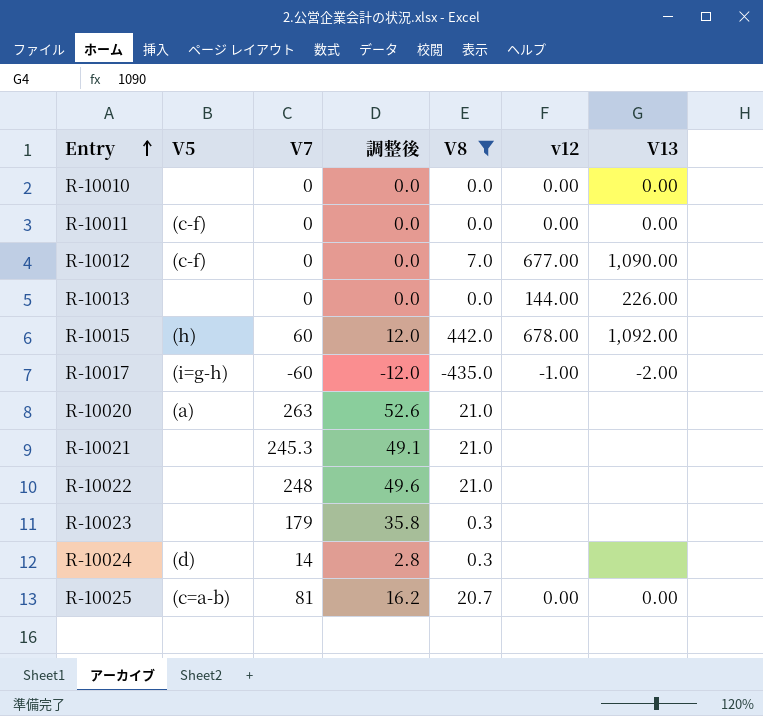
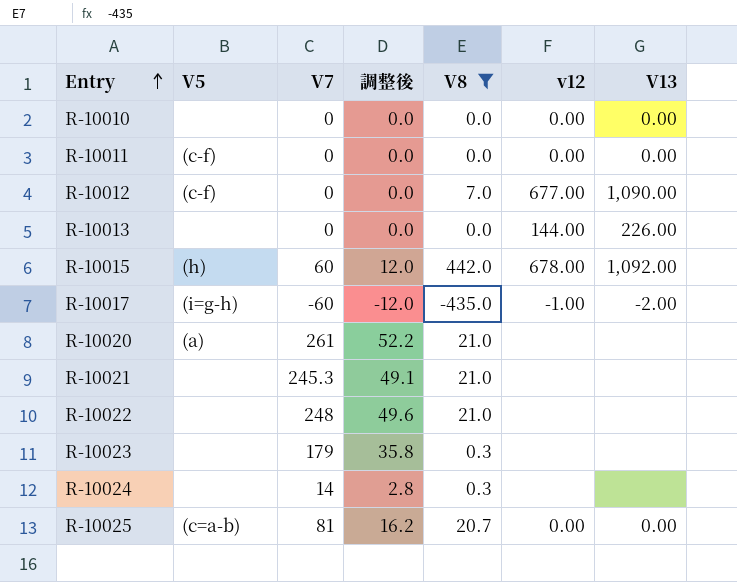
R-10020 | V7: 263 -> 261
R-10020 | 調整後: 52.6 -> 52.2
R-10024 | V5: (d) -> none

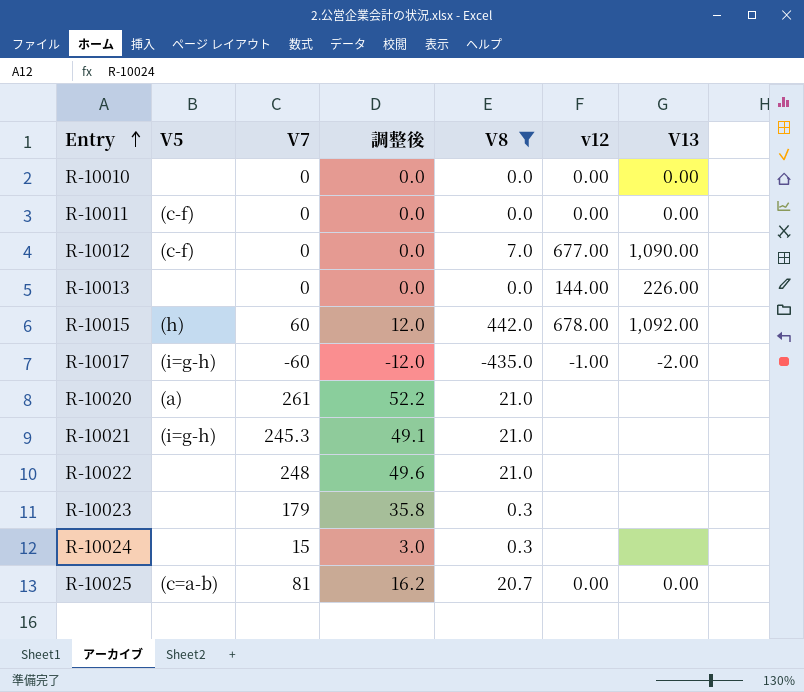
R-10021 | V5: none -> (i=g-h)
R-10024 | V7: 14 -> 15
R-10024 | 調整後: 2.8 -> 3.0

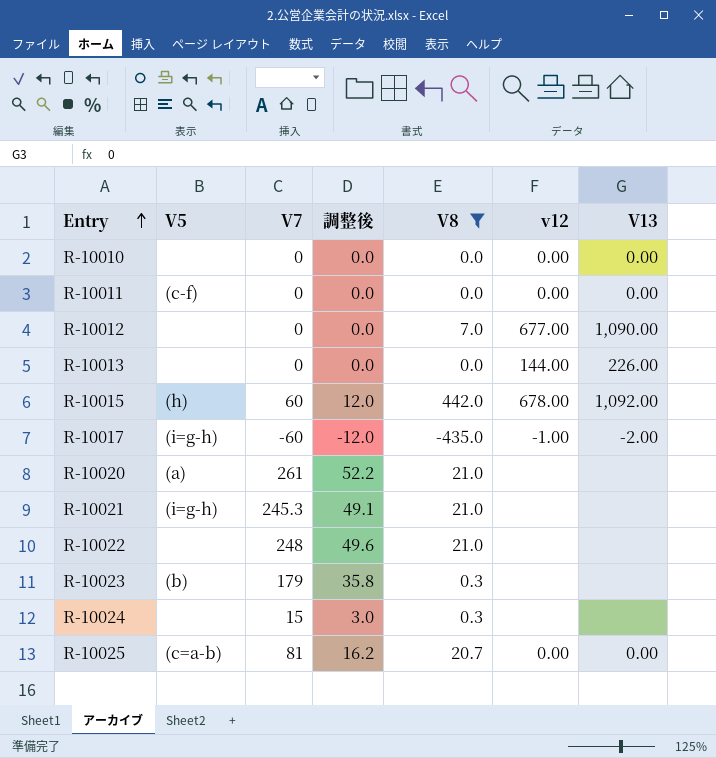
R-10012 | V5: (c-f) -> none
R-10023 | V5: none -> (b)

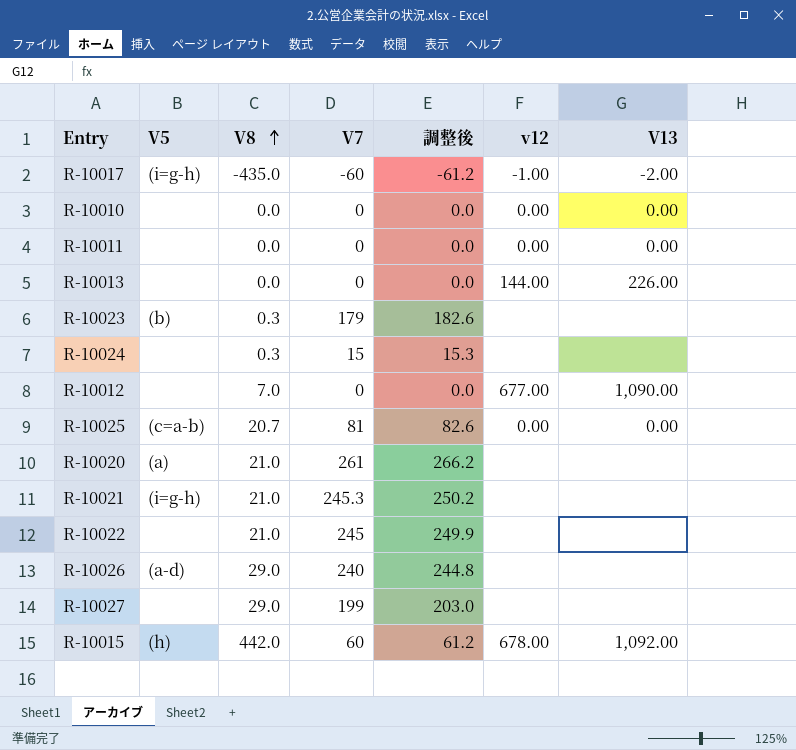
filter: V8 != 29.0 -> none
row order: Entry ascending -> V8 ascending
column V8 | position: 5 -> 3
column 調整後 | formula: [V7] * 0.2 -> [V7] * 1.02
R-10011 | V5: (c-f) -> none
R-10022 | V7: 248 -> 245

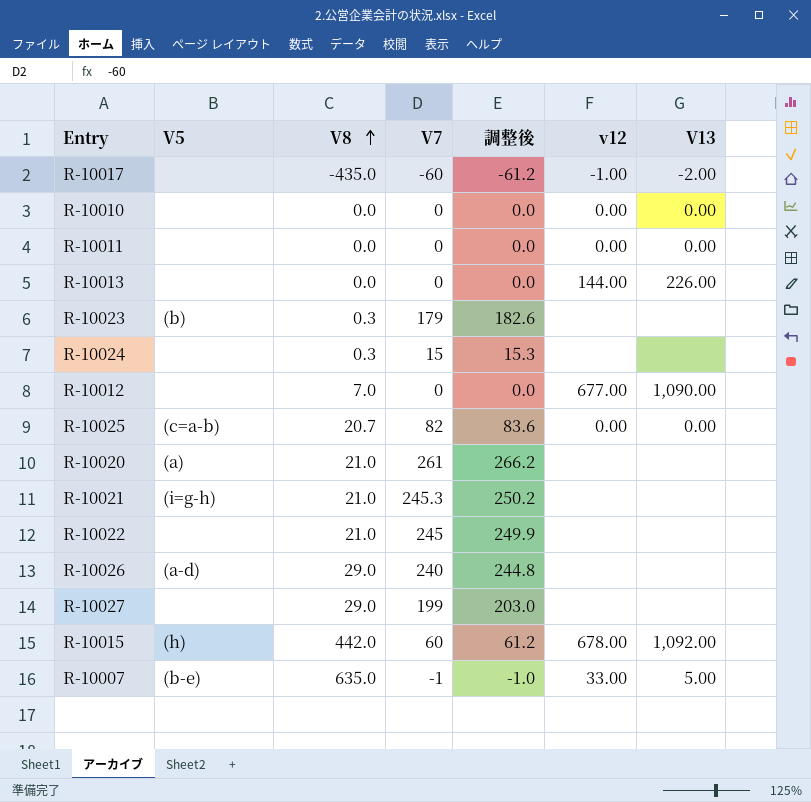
R-10017 | V5: (i=g-h) -> none
R-10025 | V7: 81 -> 82
R-10025 | 調整後: 82.6 -> 83.6
row R-10007: none -> (b-e) | 635.0 | -1 | -1.0 | 33.00 | 5.00

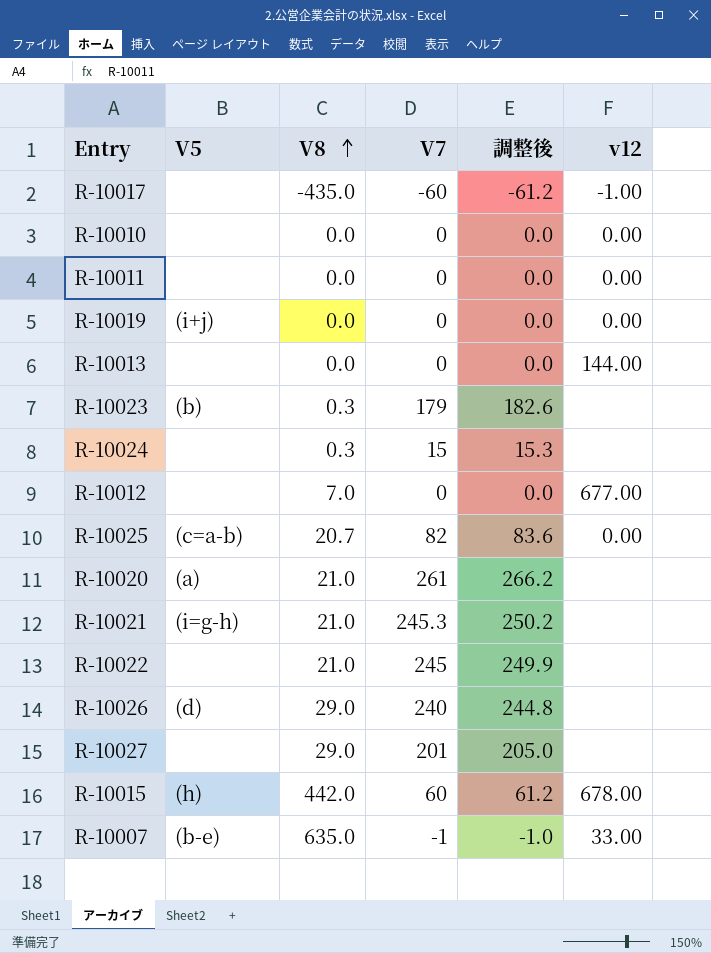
column V13 | position: 7 -> none
row R-10019: none -> (i+j) | 0.0 | 0 | 0.0 | 0.00
R-10026 | V5: (a-d) -> (d)
R-10027 | V7: 199 -> 201
R-10027 | 調整後: 203.0 -> 205.0

